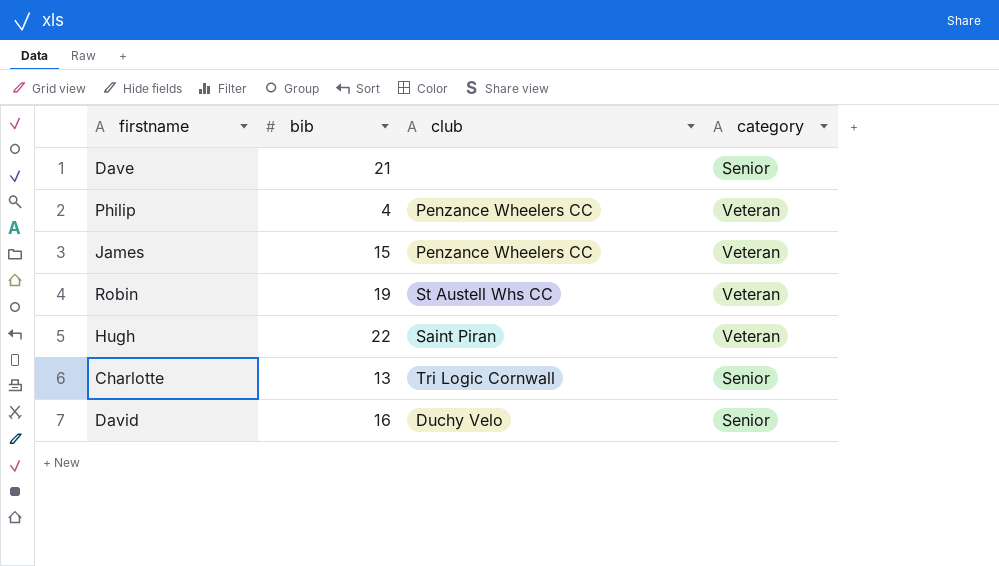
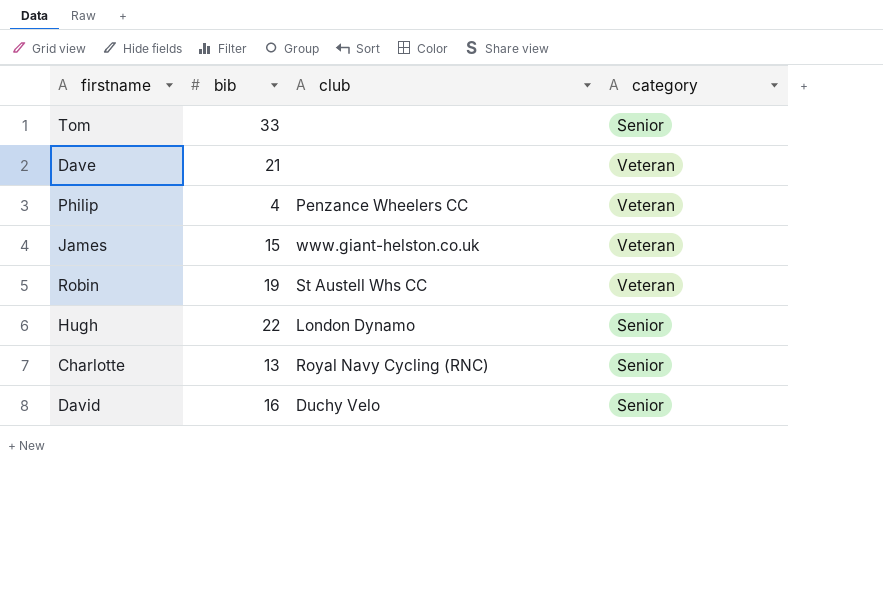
row Tom: none -> 33 | none | Senior
Dave | category: Senior -> Veteran
James | club: Penzance Wheelers CC -> www.giant-helston.co.uk
Hugh | club: Saint Piran -> London Dynamo
Hugh | category: Veteran -> Senior
Charlotte | club: Tri Logic Cornwall -> Royal Navy Cycling (RNC)

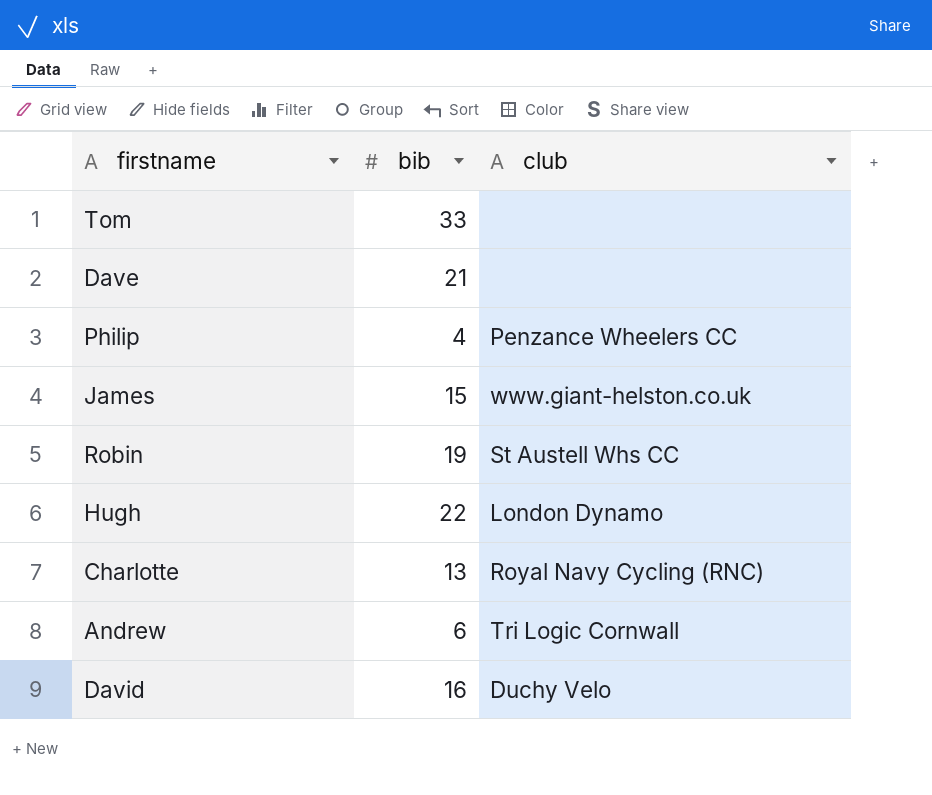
column category | position: 4 -> none
row Andrew: none -> 6 | Tri Logic Cornwall

